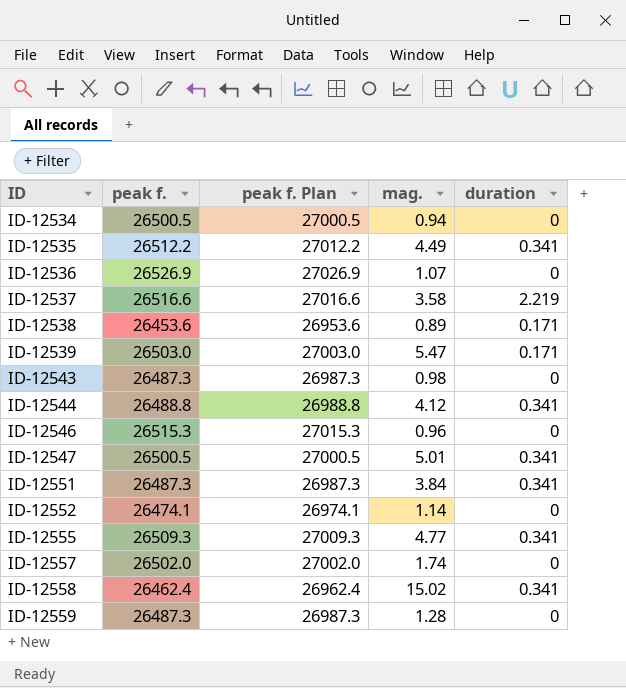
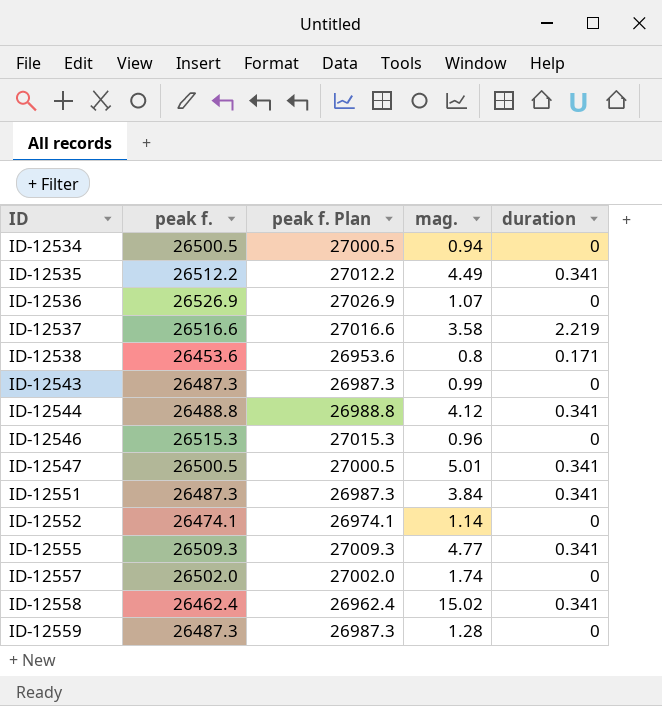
row ID-12539: 26503.0 | 27003.0 | 5.47 | 0.171 -> none
ID-12538 | mag.: 0.89 -> 0.8
ID-12543 | mag.: 0.98 -> 0.99

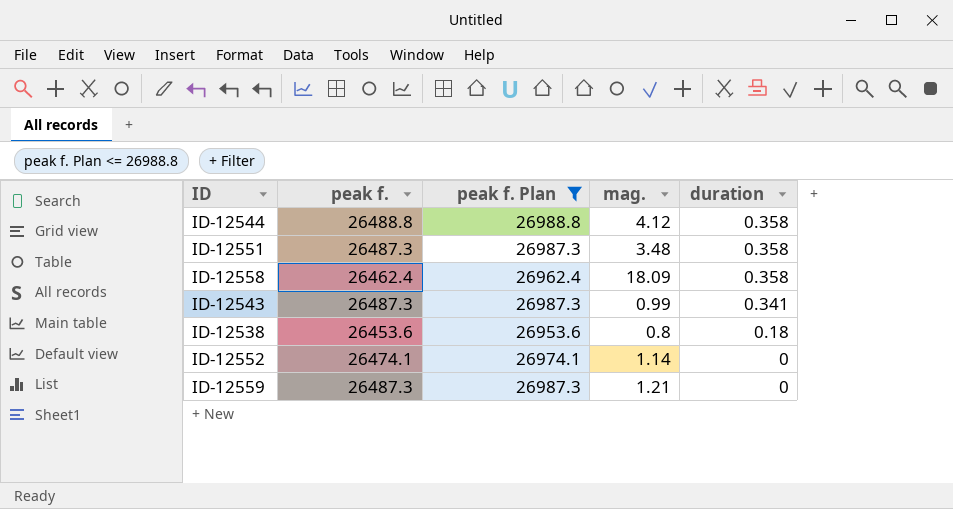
filter: none -> peak f. Plan <= 26988.8
row order: ID ascending -> duration descending
ID-12544 | duration: 0.341 -> 0.358
ID-12551 | mag.: 3.84 -> 3.48
ID-12551 | duration: 0.341 -> 0.358
ID-12558 | mag.: 15.02 -> 18.09
ID-12558 | duration: 0.341 -> 0.358
ID-12543 | duration: 0 -> 0.341
ID-12538 | duration: 0.171 -> 0.18
ID-12559 | mag.: 1.28 -> 1.21

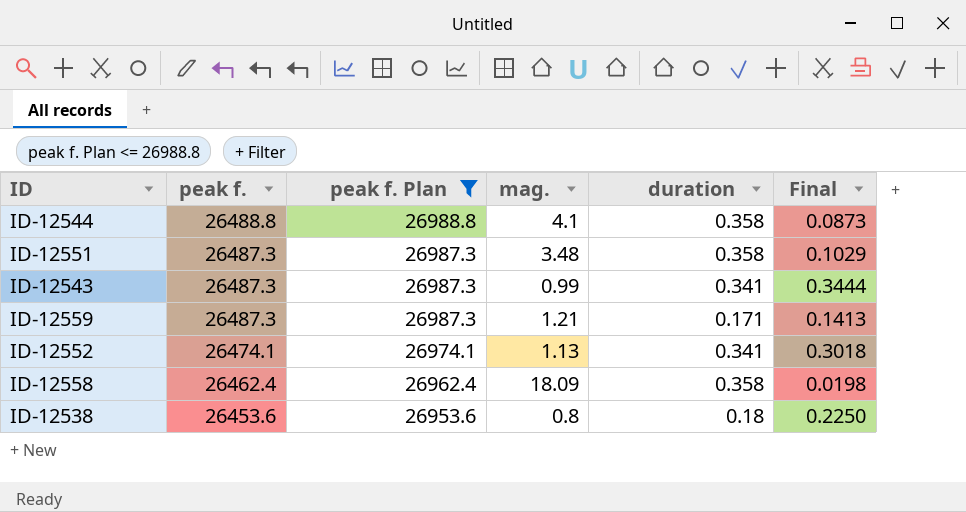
row order: duration descending -> peak f. descending
column Final | formula: none -> [duration] / [mag.]
ID-12544 | mag.: 4.12 -> 4.1
ID-12559 | duration: 0 -> 0.171
ID-12552 | mag.: 1.14 -> 1.13
ID-12552 | duration: 0 -> 0.341

